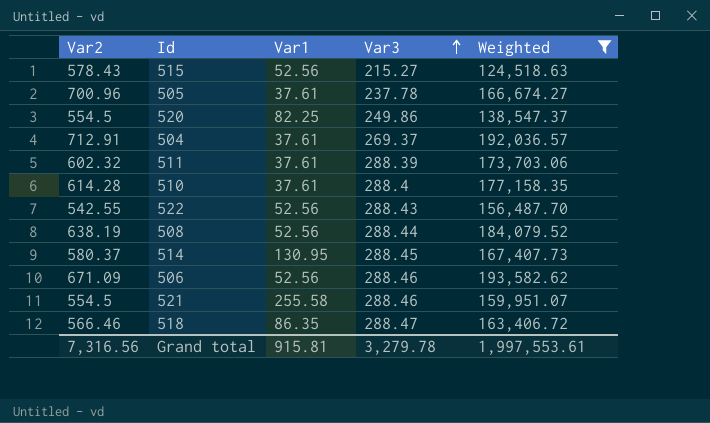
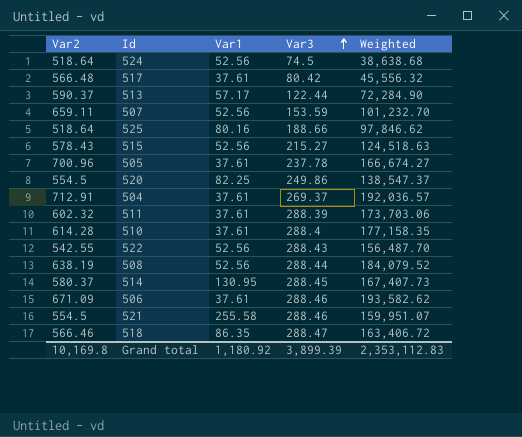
filter: Weighted >= 124,518.63 -> none
506 | Var1: 52.56 -> 37.61
Grand total | Var2: 7,316.56 -> 10,169.8
Grand total | Var1: 915.81 -> 1,180.92
Grand total | Var3: 3,279.78 -> 3,899.39
Grand total | Weighted: 1,997,553.61 -> 2,353,112.83

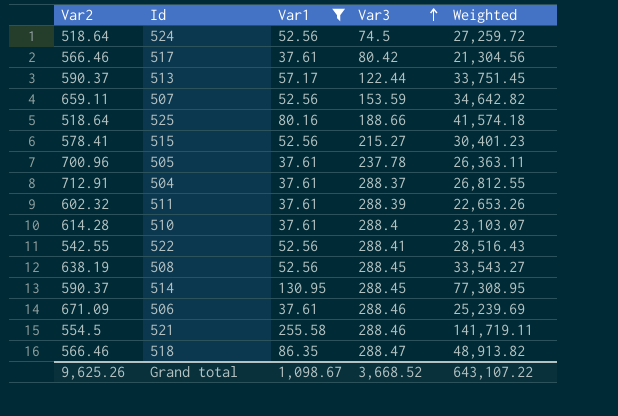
filter: none -> Var1 != 82.25
column Weighted | formula: [Var2] * [Var3] -> [Var2] * [Var1]
517 | Var2: 566.48 -> 566.46
515 | Var2: 578.43 -> 578.41
504 | Var3: 269.37 -> 288.37
522 | Var3: 288.43 -> 288.41
508 | Var3: 288.44 -> 288.45
514 | Var2: 580.37 -> 590.37
Grand total | Var2: 10,169.8 -> 9,625.26
Grand total | Var1: 1,180.92 -> 1,098.67
Grand total | Var3: 3,899.39 -> 3,668.52
Grand total | Weighted: 2,353,112.83 -> 643,107.22

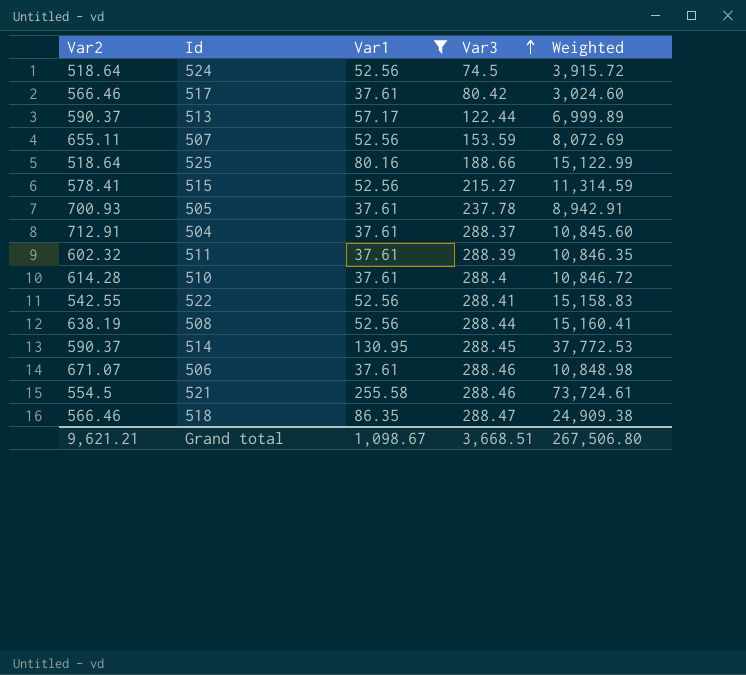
column Weighted | formula: [Var2] * [Var1] -> [Var1] * [Var3]
507 | Var2: 659.11 -> 655.11
505 | Var2: 700.96 -> 700.93
508 | Var3: 288.45 -> 288.44
506 | Var2: 671.09 -> 671.07
Grand total | Var2: 9,625.26 -> 9,621.21
Grand total | Var3: 3,668.52 -> 3,668.51
Grand total | Weighted: 643,107.22 -> 267,506.80

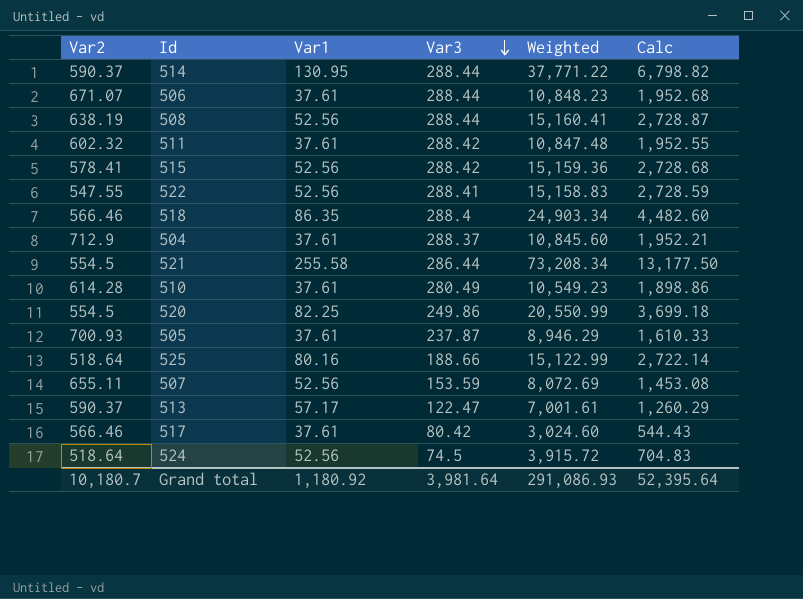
filter: Var1 != 82.25 -> none
row order: Var3 ascending -> Var3 descending
column Calc | formula: none -> [Weighted] * 0.18
514 | Var3: 288.45 -> 288.44
514 | Weighted: 37,772.53 -> 37,771.22
506 | Var3: 288.46 -> 288.44
506 | Weighted: 10,848.98 -> 10,848.23
511 | Var3: 288.39 -> 288.42
511 | Weighted: 10,846.35 -> 10,847.48
515 | Var3: 215.27 -> 288.42
515 | Weighted: 11,314.59 -> 15,159.36
522 | Var2: 542.55 -> 547.55
518 | Var3: 288.47 -> 288.4
518 | Weighted: 24,909.38 -> 24,903.34
504 | Var2: 712.91 -> 712.9
521 | Var3: 288.46 -> 286.44
521 | Weighted: 73,724.61 -> 73,208.34
510 | Var3: 288.4 -> 280.49
510 | Weighted: 10,846.72 -> 10,549.23
505 | Var3: 237.78 -> 237.87
505 | Weighted: 8,942.91 -> 8,946.29
513 | Var3: 122.44 -> 122.47
513 | Weighted: 6,999.89 -> 7,001.61
Grand total | Var2: 9,621.21 -> 10,180.7
Grand total | Var1: 1,098.67 -> 1,180.92
Grand total | Var3: 3,668.51 -> 3,981.64
Grand total | Weighted: 267,506.80 -> 291,086.93

